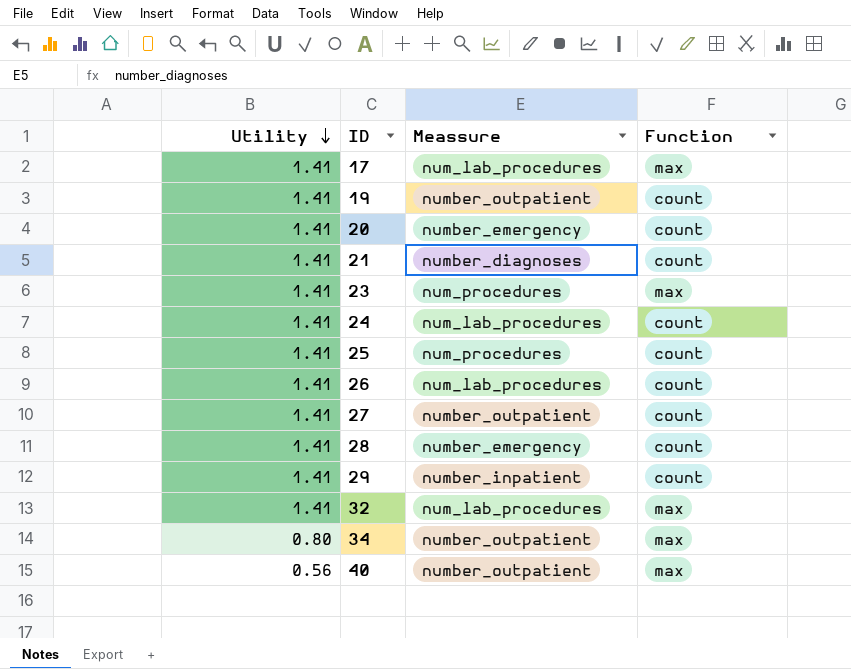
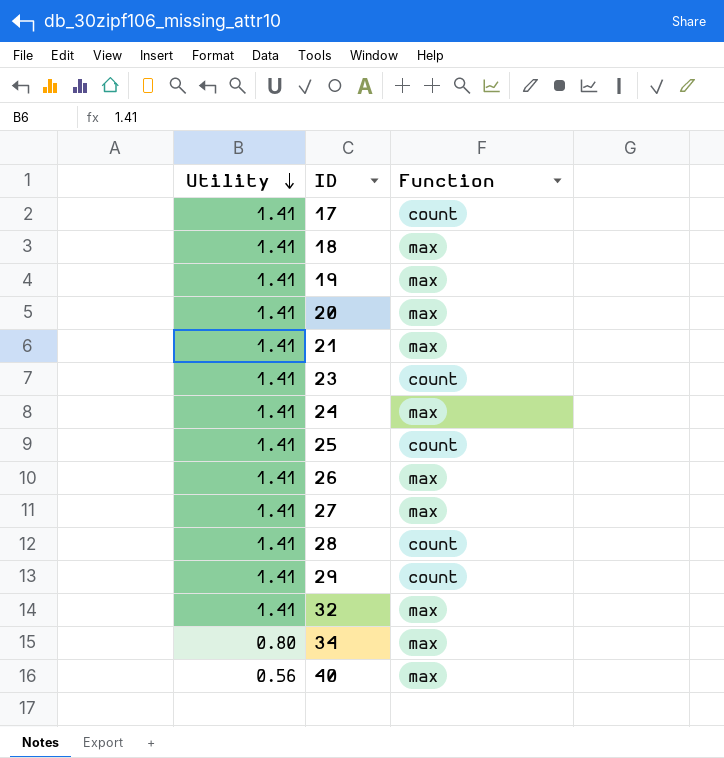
column Meassure | position: 3 -> none
17 | Function: max -> count
row 18: none -> 1.41 | max
19 | Function: count -> max
20 | Function: count -> max
21 | Function: count -> max
23 | Function: max -> count
24 | Function: count -> max
26 | Function: count -> max
27 | Function: count -> max

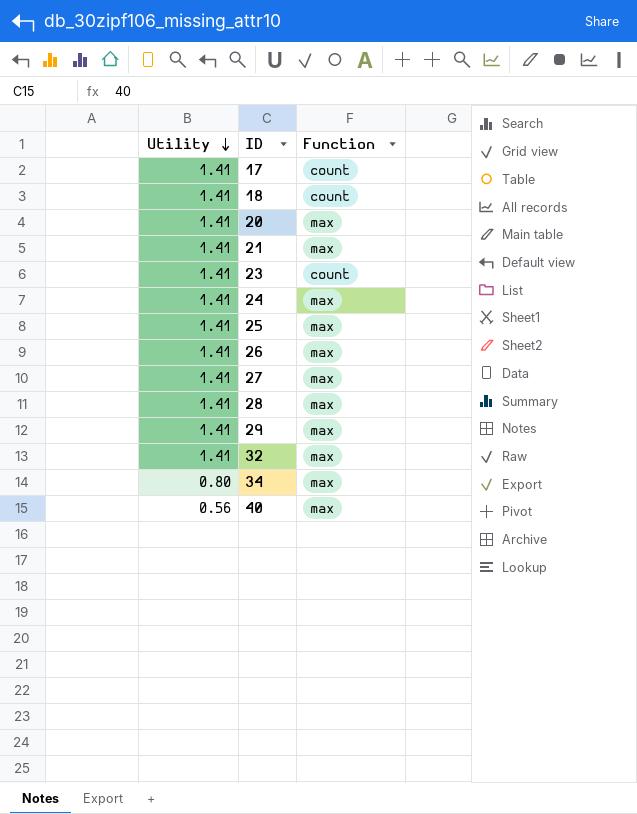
row 19: 1.41 | max -> none
18 | Function: max -> count
25 | Function: count -> max
28 | Function: count -> max
29 | Function: count -> max

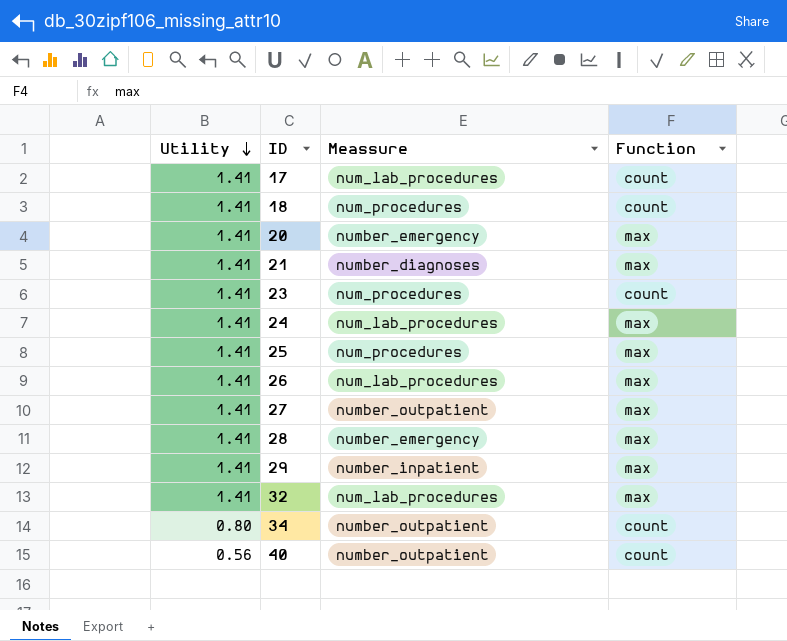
column Meassure | position: none -> 3
34 | Function: max -> count
40 | Function: max -> count

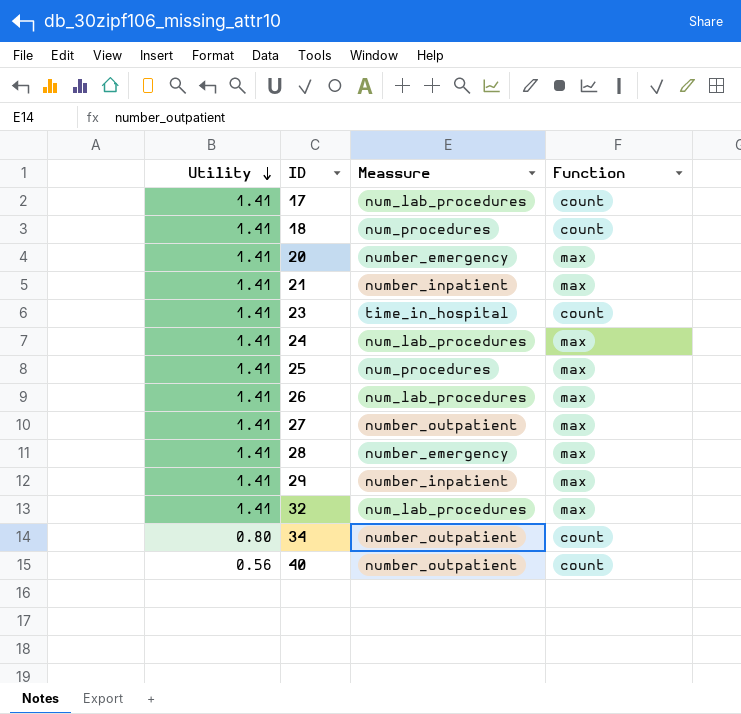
21 | Meassure: number_diagnoses -> number_inpatient
23 | Meassure: num_procedures -> time_in_hospital

